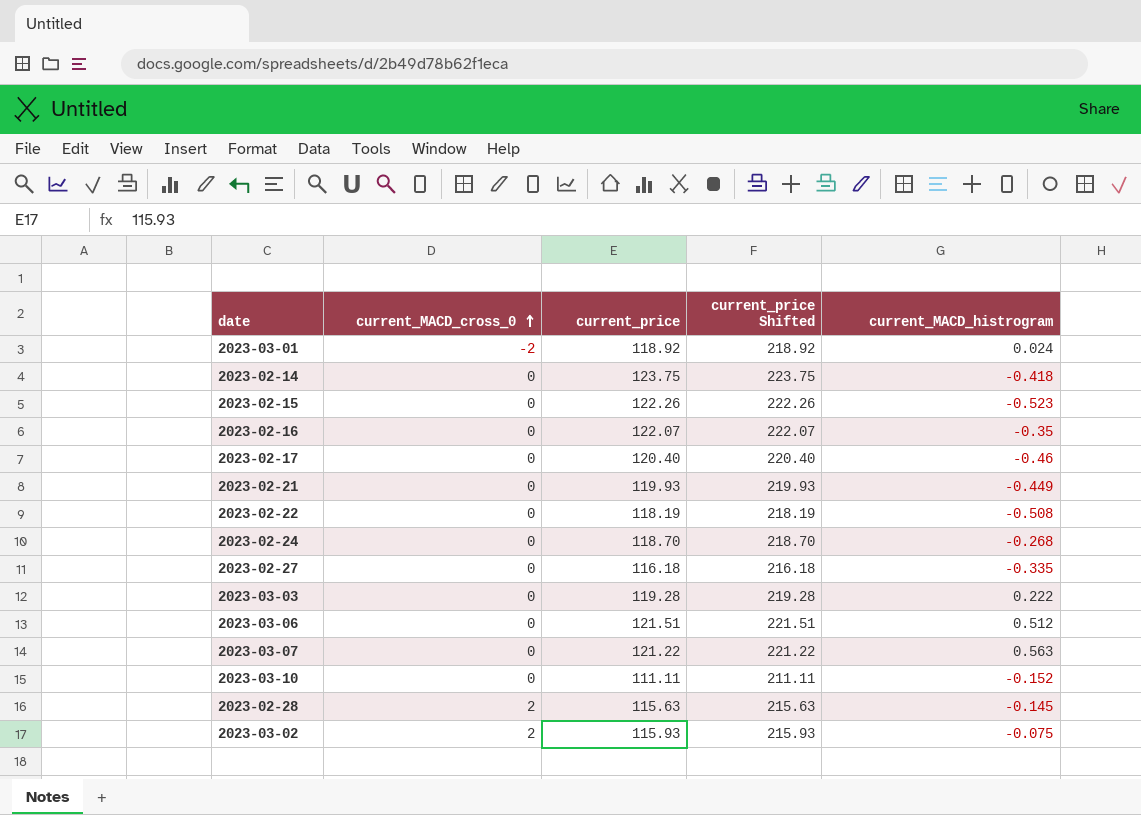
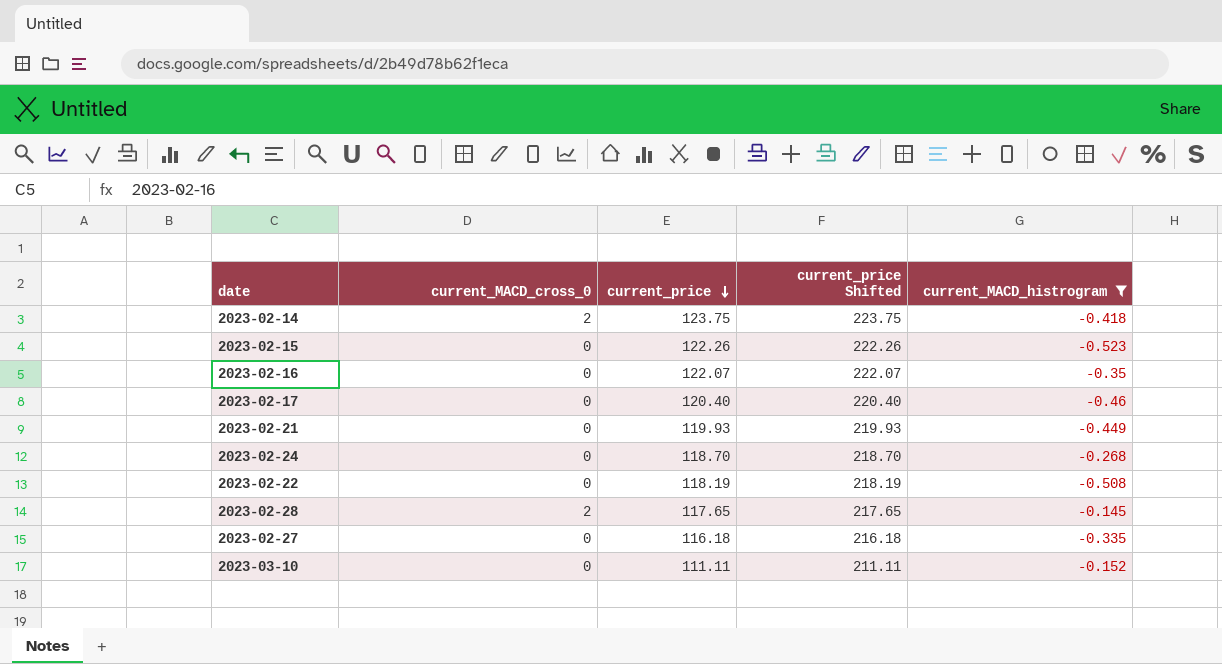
filter: none -> current_MACD_histrogram <= -0.145
row order: current_MACD_cross_0 ascending -> current_price descending
2023-02-14 | current_MACD_cross_0: 0 -> 2
2023-02-28 | current_price: 115.63 -> 117.65
2023-02-28 | current_price Shifted: 215.63 -> 217.65

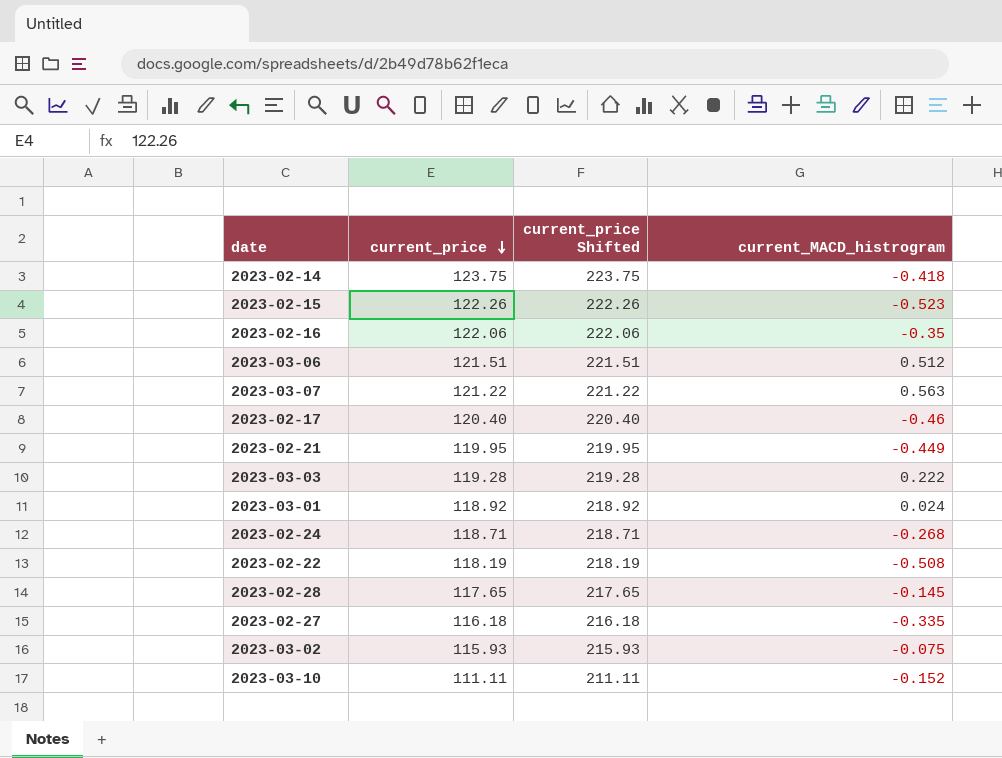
filter: current_MACD_histrogram <= -0.145 -> none
column current_MACD_cross_0 | position: 2 -> none
2023-02-16 | current_price: 122.07 -> 122.06
2023-02-16 | current_price Shifted: 222.07 -> 222.06
2023-02-21 | current_price: 119.93 -> 119.95
2023-02-21 | current_price Shifted: 219.93 -> 219.95
2023-02-24 | current_price: 118.70 -> 118.71
2023-02-24 | current_price Shifted: 218.70 -> 218.71

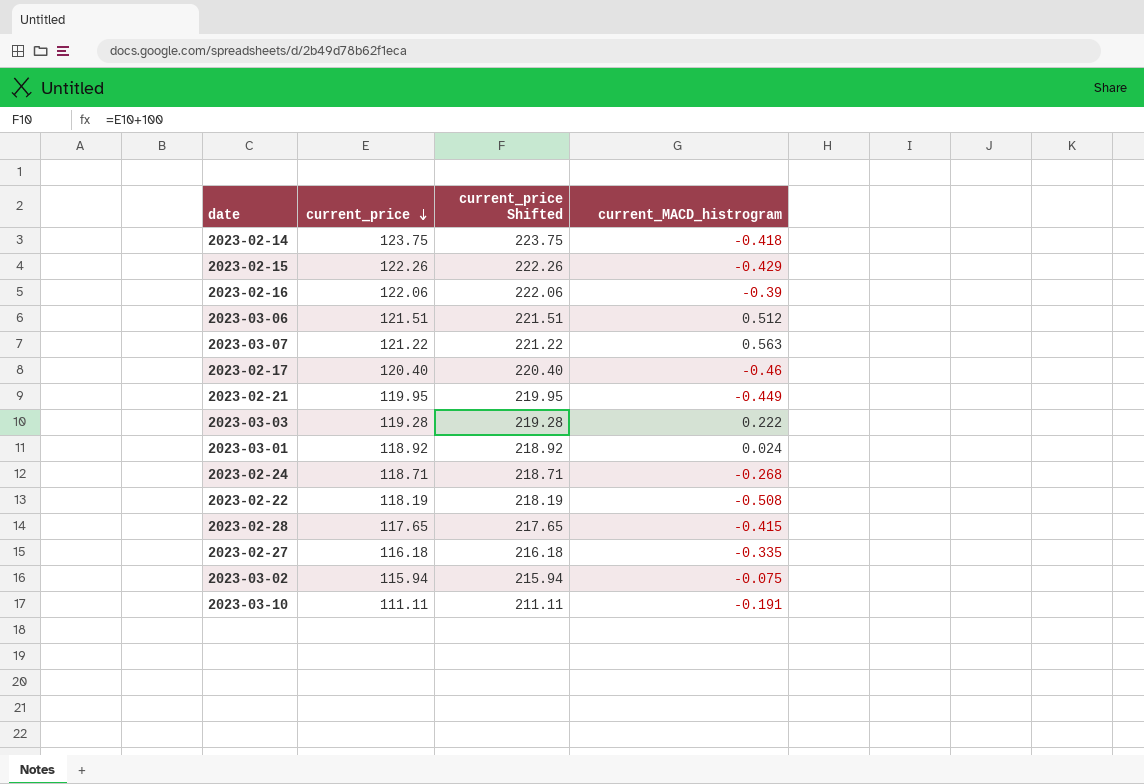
2023-02-15 | current_MACD_histrogram: -0.523 -> -0.429
2023-02-16 | current_MACD_histrogram: -0.35 -> -0.39
2023-02-28 | current_MACD_histrogram: -0.145 -> -0.415
2023-03-02 | current_price: 115.93 -> 115.94
2023-03-02 | current_price Shifted: 215.93 -> 215.94
2023-03-10 | current_MACD_histrogram: -0.152 -> -0.191

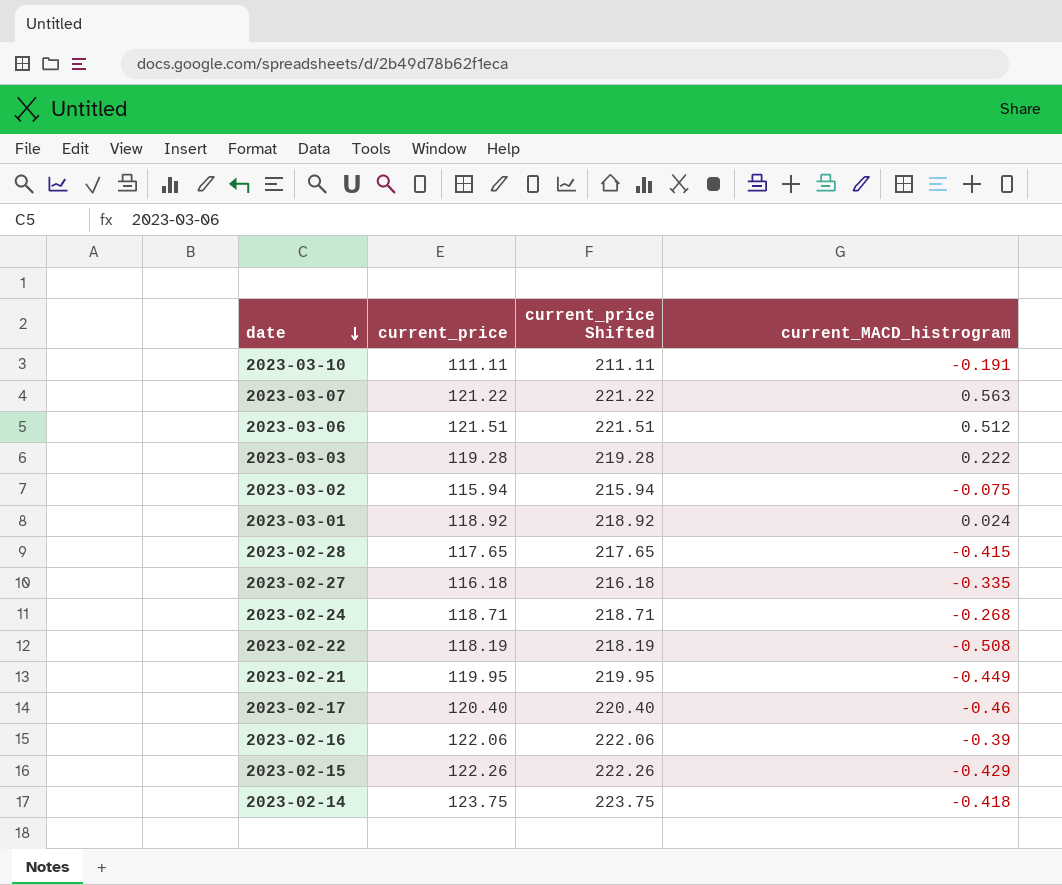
row order: current_price descending -> date descending

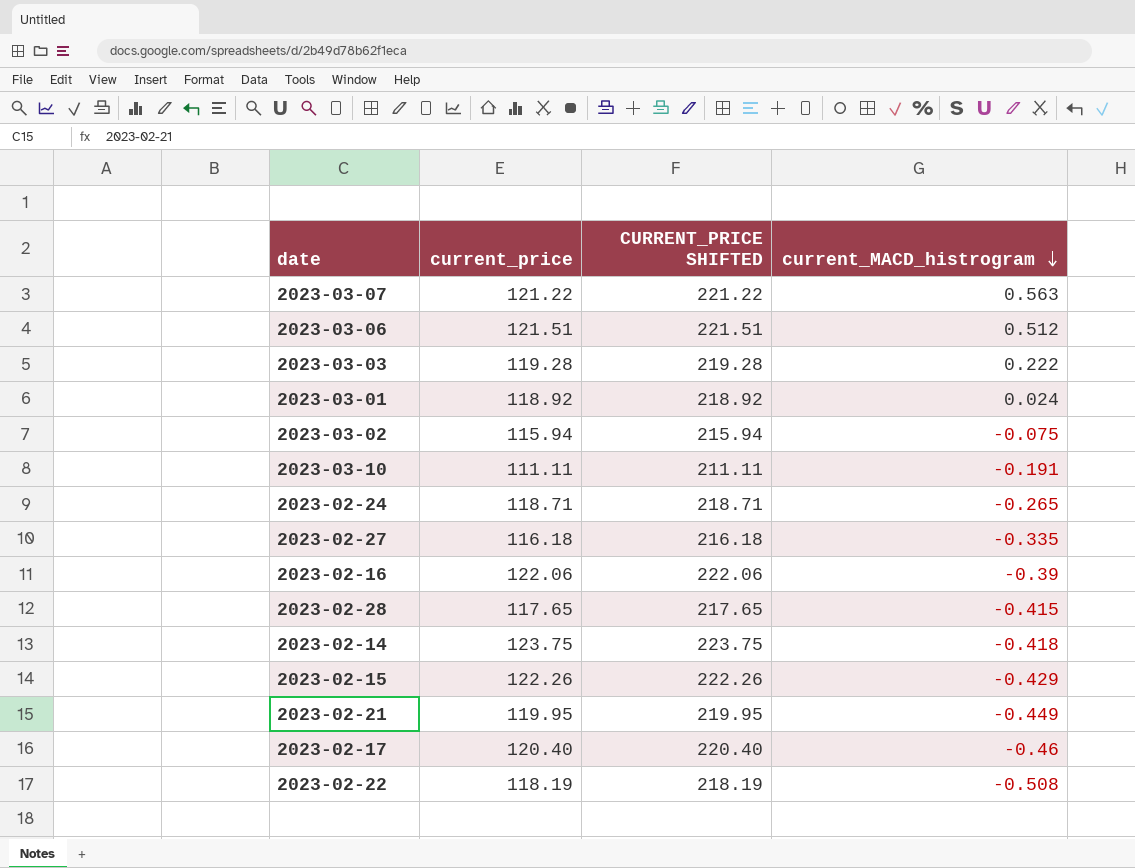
row order: date descending -> current_MACD_histrogram descending
column name: current_price Shifted -> CURRENT_PRICE SHIFTED
2023-02-24 | current_MACD_histrogram: -0.268 -> -0.265

